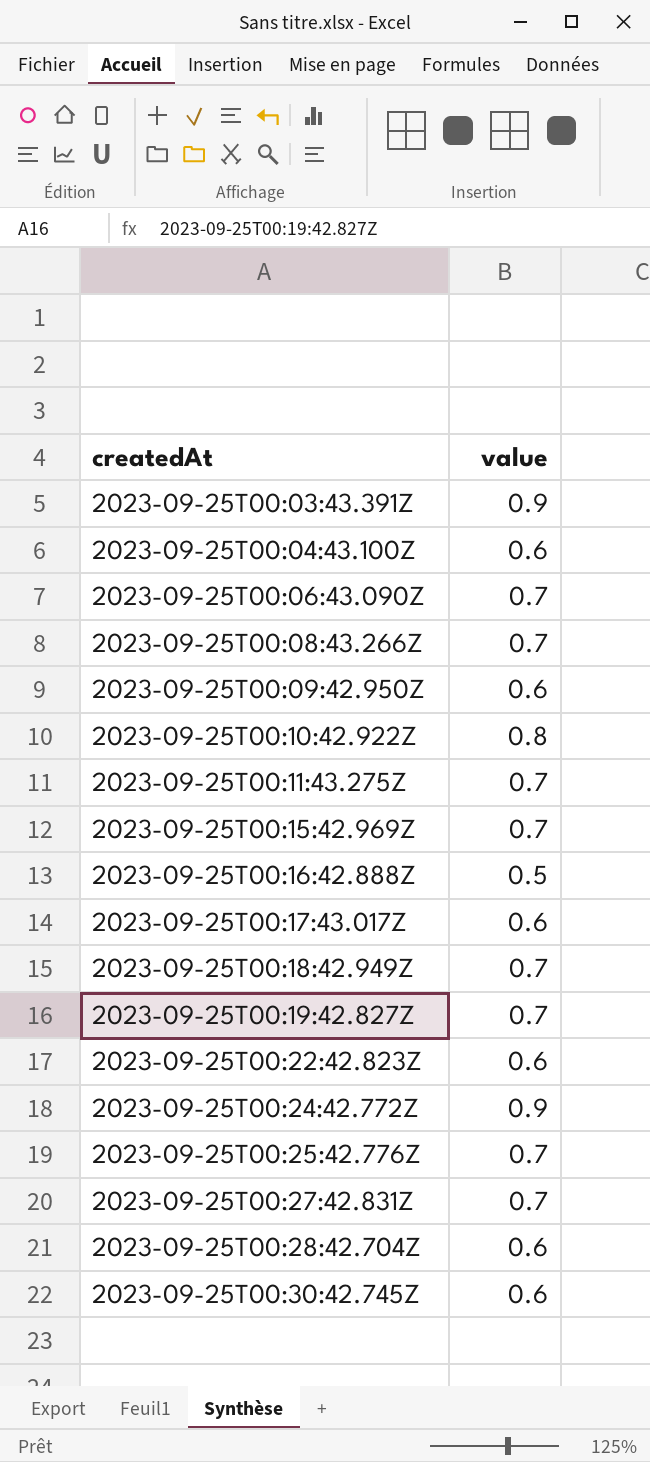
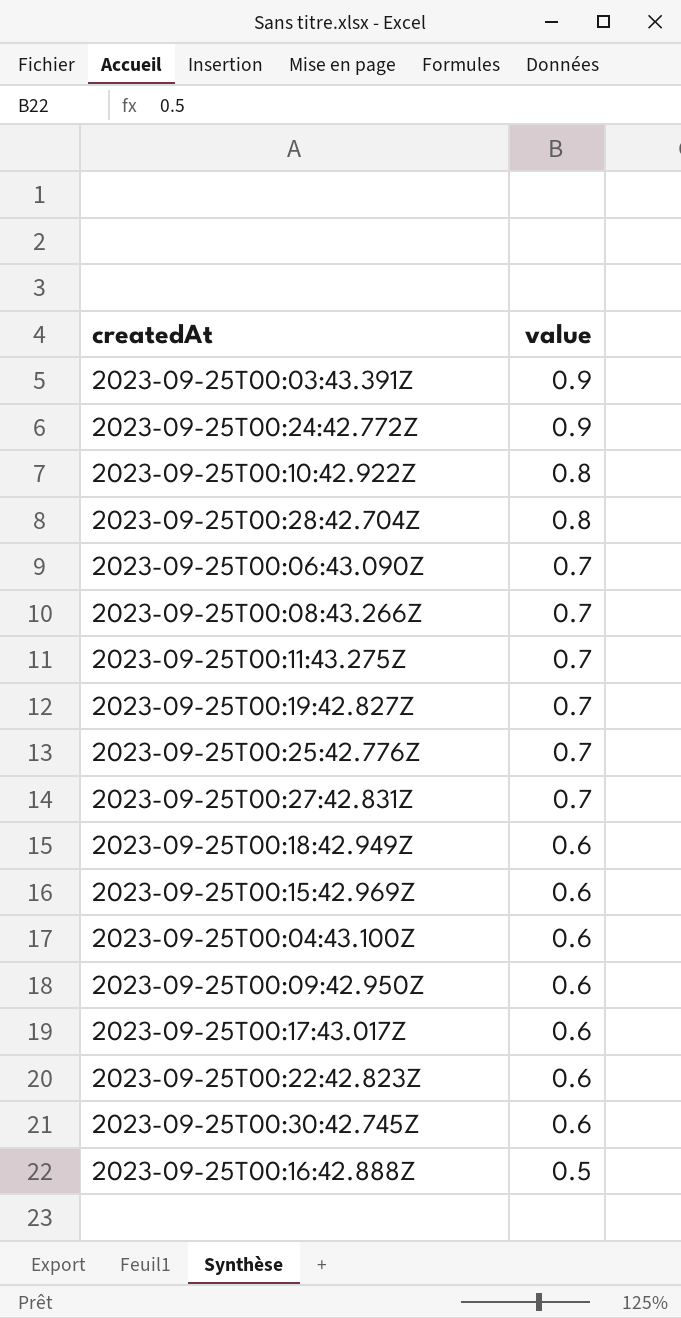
row order: createdAt ascending -> value descending
2023-09-25T00:28:42.704Z | value: 0.6 -> 0.8
2023-09-25T00:18:42.949Z | value: 0.7 -> 0.6
2023-09-25T00:15:42.969Z | value: 0.7 -> 0.6

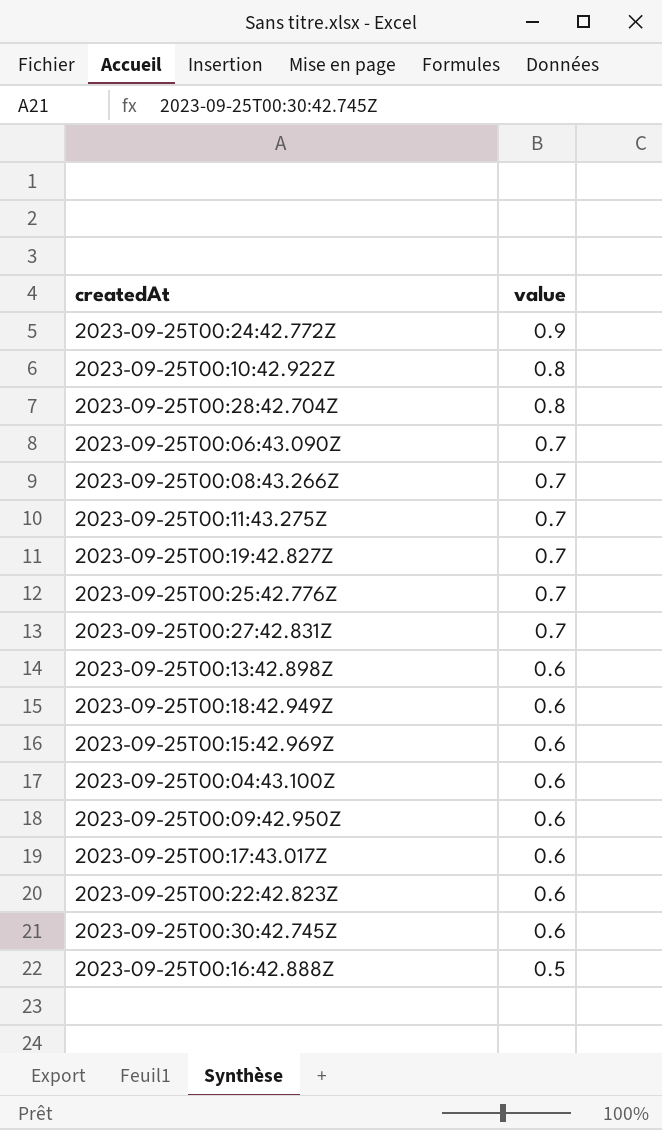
row 2023-09-25T00:03:43.391Z: 0.9 -> none
row 2023-09-25T00:13:42.898Z: none -> 0.6

